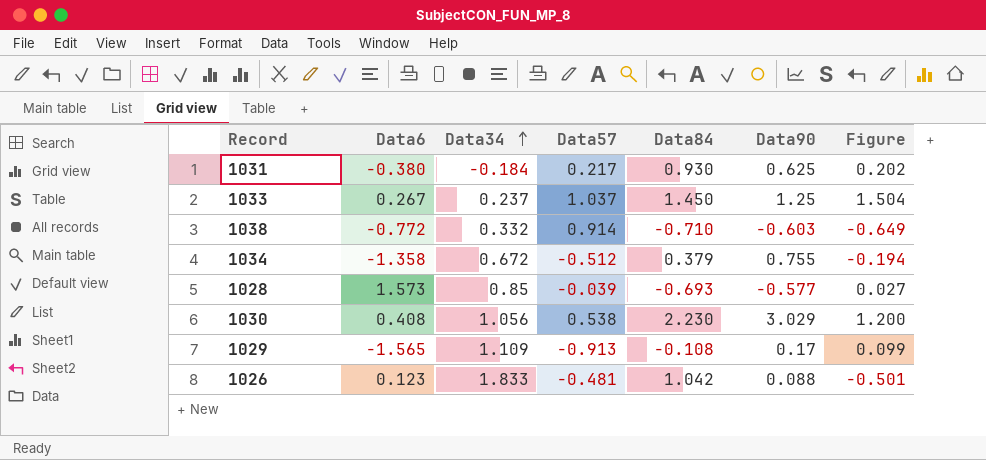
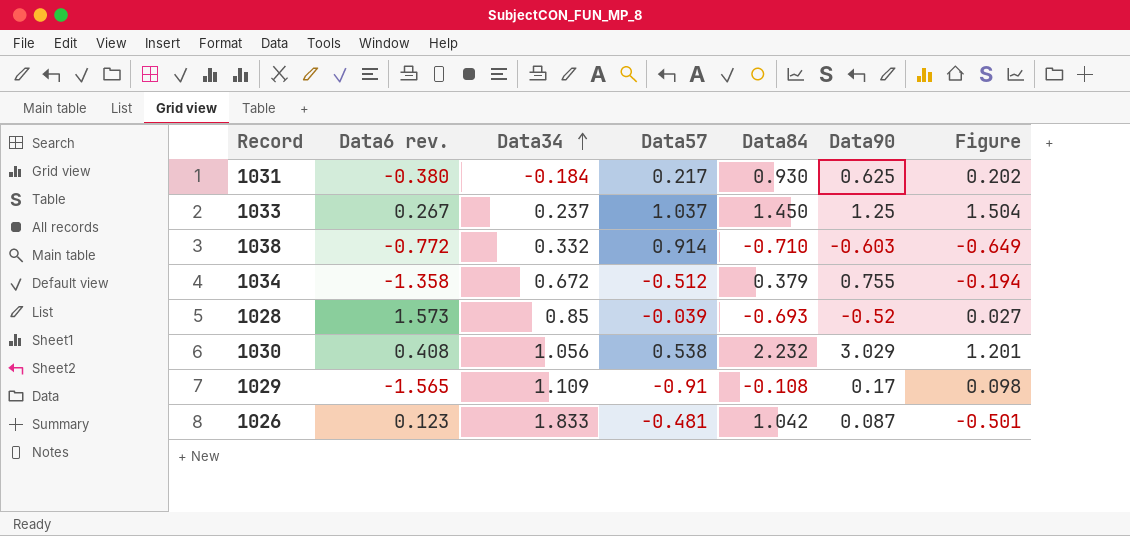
column name: Data6 -> Data6 rev.
1028 | Data90: -0.577 -> -0.52
1030 | Data84: 2.230 -> 2.232
1030 | Figure: 1.200 -> 1.201
1029 | Data57: -0.913 -> -0.91
1029 | Figure: 0.099 -> 0.098
1026 | Data90: 0.088 -> 0.087

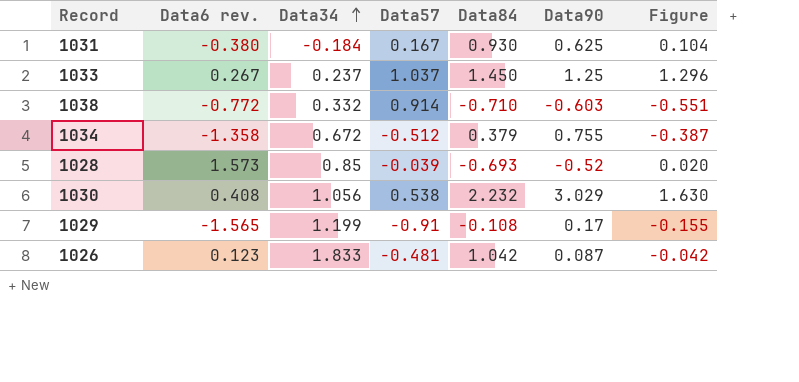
column Figure | formula: [Data57] * [Data84] -> [Data57] * [Data90]
1031 | Data57: 0.217 -> 0.167
1029 | Data34: 1.109 -> 1.199

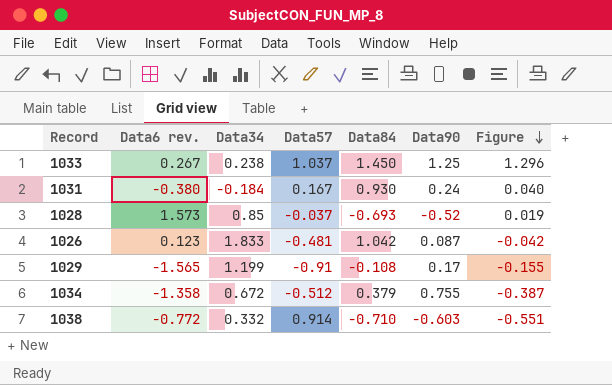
row order: Data34 ascending -> Figure descending
row 1030: 0.408 | 1.056 | 0.538 | 2.232 | 3.029 | 1.630 -> none
1033 | Data34: 0.237 -> 0.238
1031 | Data90: 0.625 -> 0.24
1031 | Figure: 0.104 -> 0.040
1028 | Data57: -0.039 -> -0.037
1028 | Figure: 0.020 -> 0.019

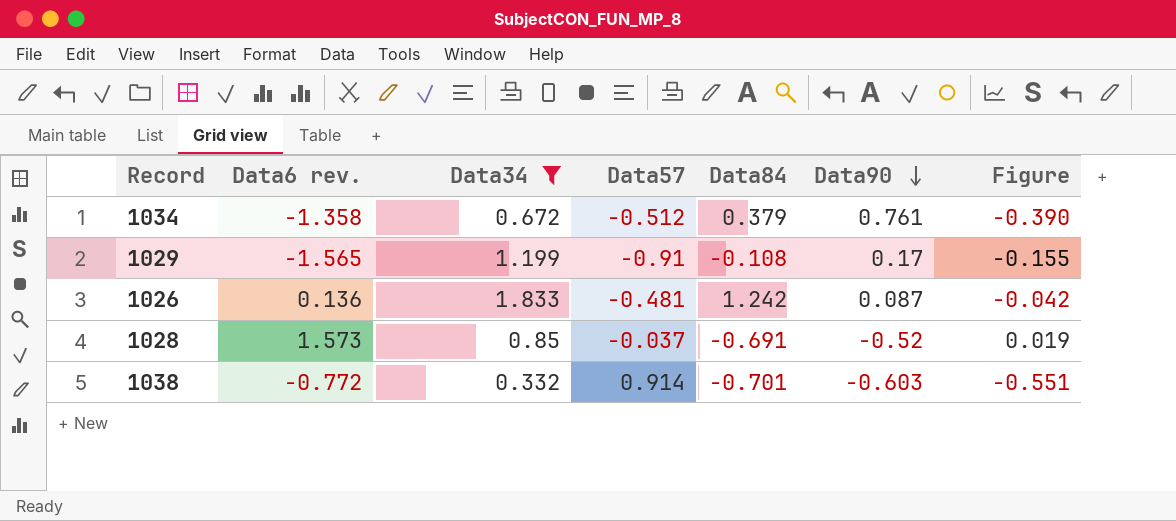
filter: none -> Data34 >= 0.332
row order: Figure descending -> Data90 descending
1034 | Data90: 0.755 -> 0.761
1034 | Figure: -0.387 -> -0.390
1026 | Data6 rev.: 0.123 -> 0.136
1026 | Data84: 1.042 -> 1.242
1028 | Data84: -0.693 -> -0.691
1038 | Data84: -0.710 -> -0.701

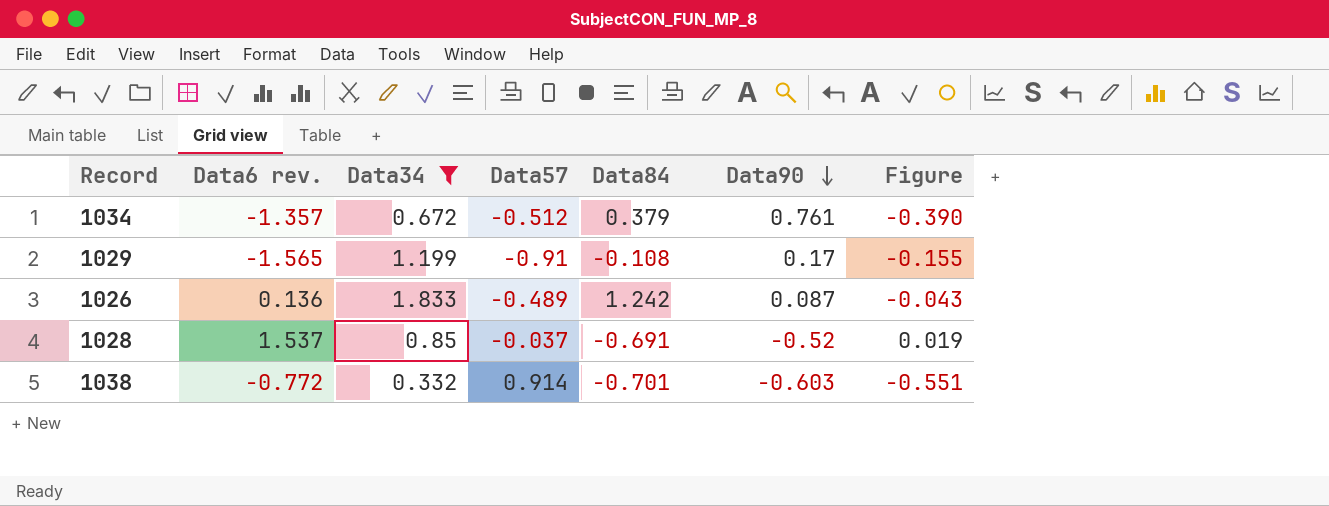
1034 | Data6 rev.: -1.358 -> -1.357
1026 | Data57: -0.481 -> -0.489
1026 | Figure: -0.042 -> -0.043
1028 | Data6 rev.: 1.573 -> 1.537

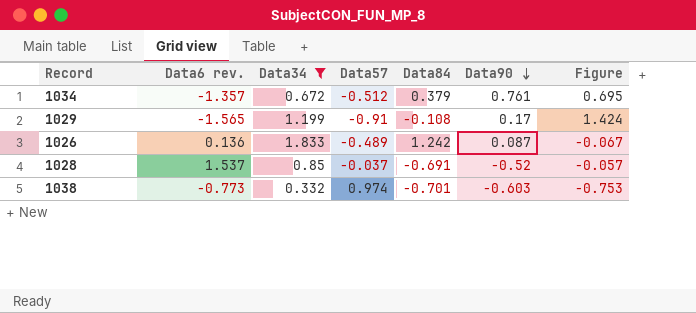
column Figure | formula: [Data57] * [Data90] -> [Data6 rev.] * [Data57]
1038 | Data6 rev.: -0.772 -> -0.773
1038 | Data57: 0.914 -> 0.974

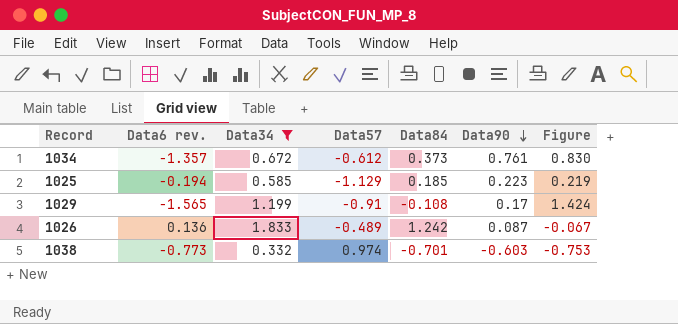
row 1028: 1.537 | 0.85 | -0.037 | -0.691 | -0.52 | -0.057 -> none
1034 | Data57: -0.512 -> -0.612
1034 | Data84: 0.379 -> 0.373
1034 | Figure: 0.695 -> 0.830
row 1025: none -> -0.194 | 0.585 | -1.129 | 0.185 | 0.223 | 0.219

